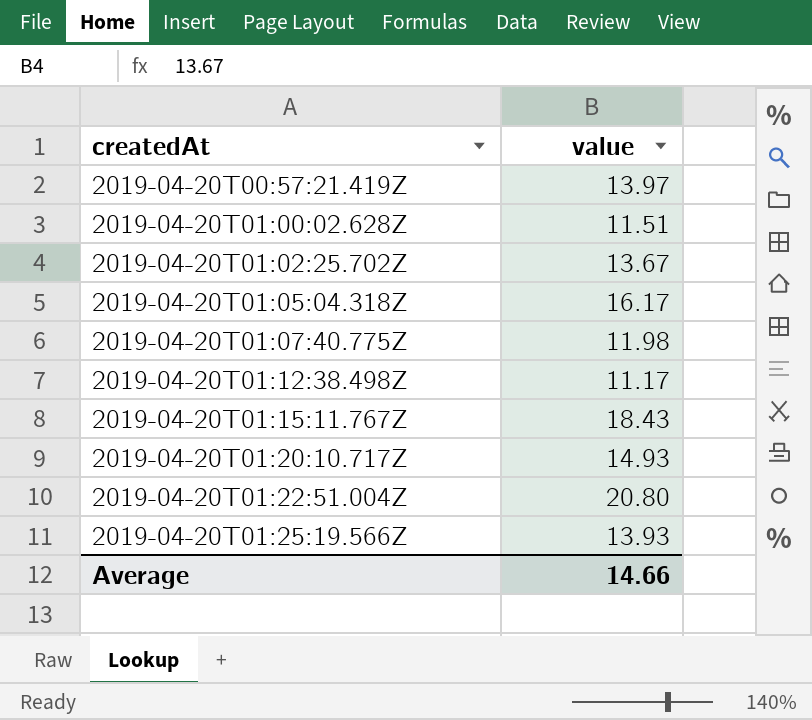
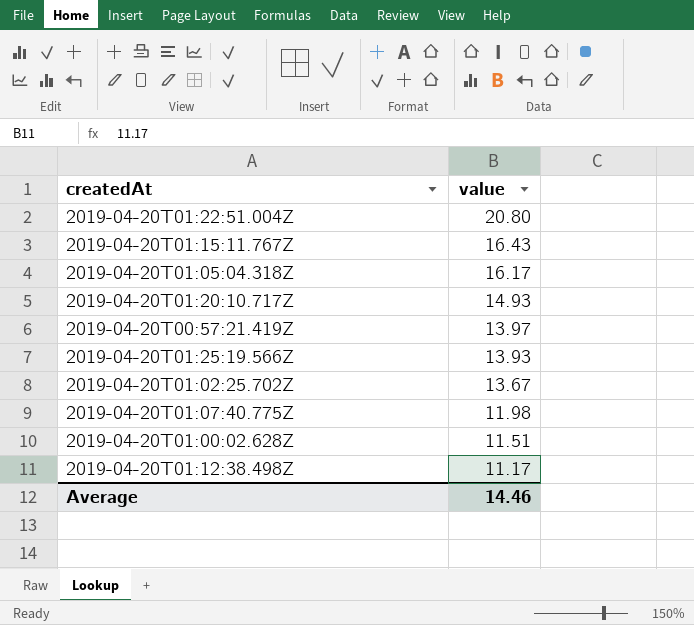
row order: createdAt ascending -> value descending
2019-04-20T01:15:11.767Z | value: 18.43 -> 16.43
Average | value: 14.66 -> 14.46

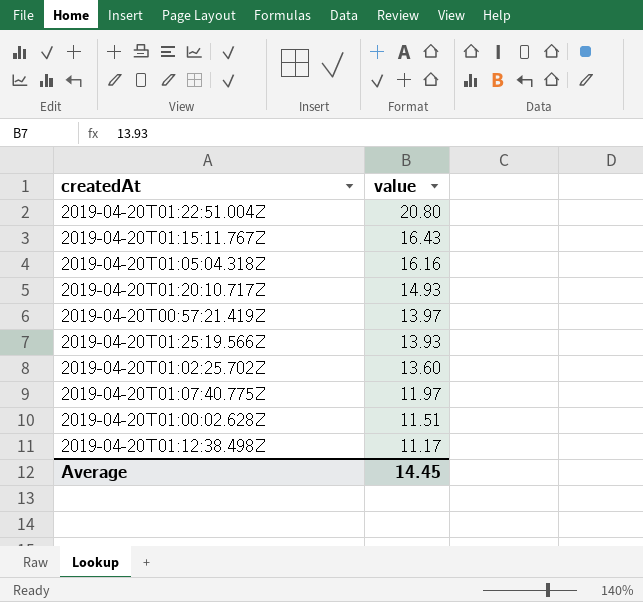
2019-04-20T01:05:04.318Z | value: 16.17 -> 16.16
2019-04-20T01:02:25.702Z | value: 13.67 -> 13.60
2019-04-20T01:07:40.775Z | value: 11.98 -> 11.97
Average | value: 14.46 -> 14.45

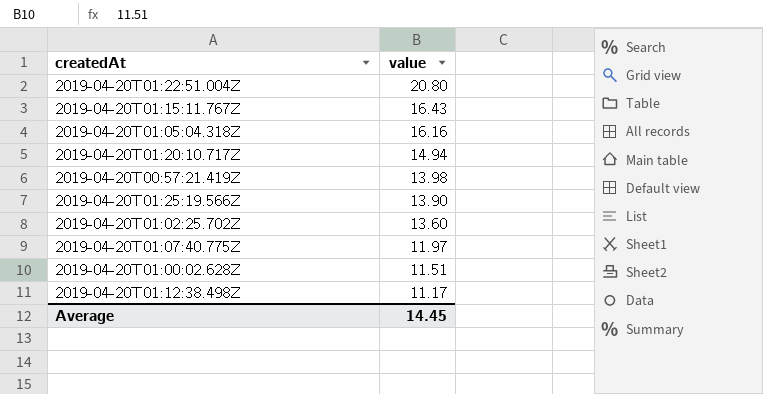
2019-04-20T01:20:10.717Z | value: 14.93 -> 14.94
2019-04-20T00:57:21.419Z | value: 13.97 -> 13.98
2019-04-20T01:25:19.566Z | value: 13.93 -> 13.90

